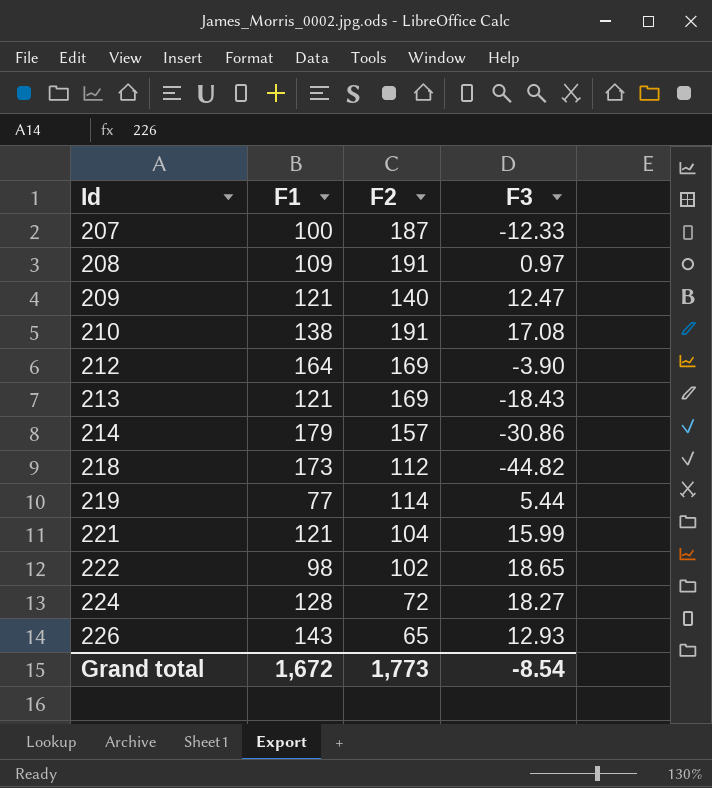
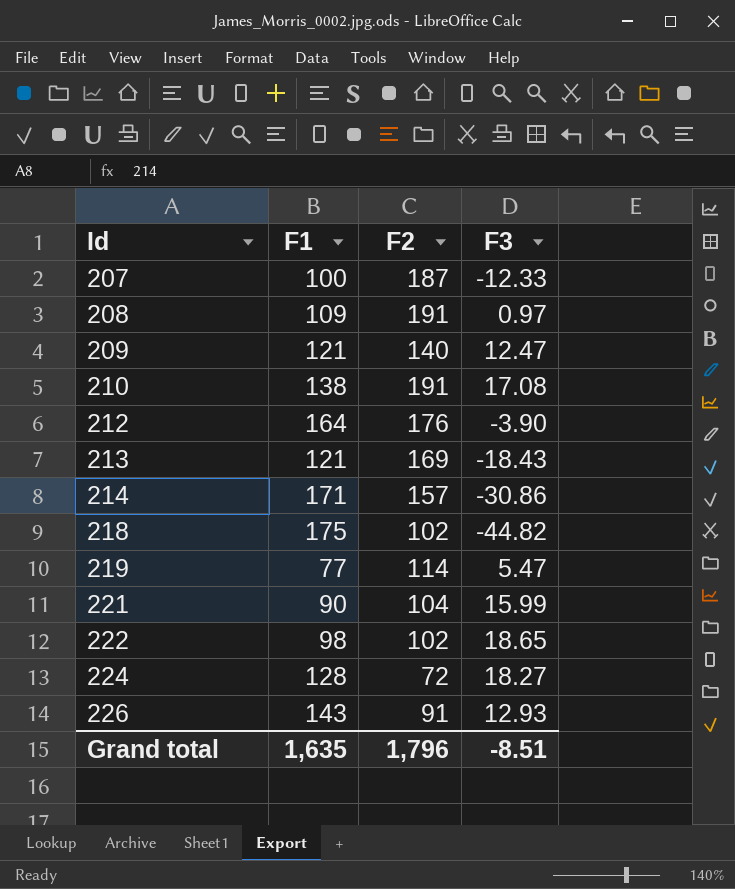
212 | F2: 169 -> 176
214 | F1: 179 -> 171
218 | F1: 173 -> 175
218 | F2: 112 -> 102
219 | F3: 5.44 -> 5.47
221 | F1: 121 -> 90
226 | F2: 65 -> 91
Grand total | F1: 1,672 -> 1,635
Grand total | F2: 1,773 -> 1,796
Grand total | F3: -8.54 -> -8.51

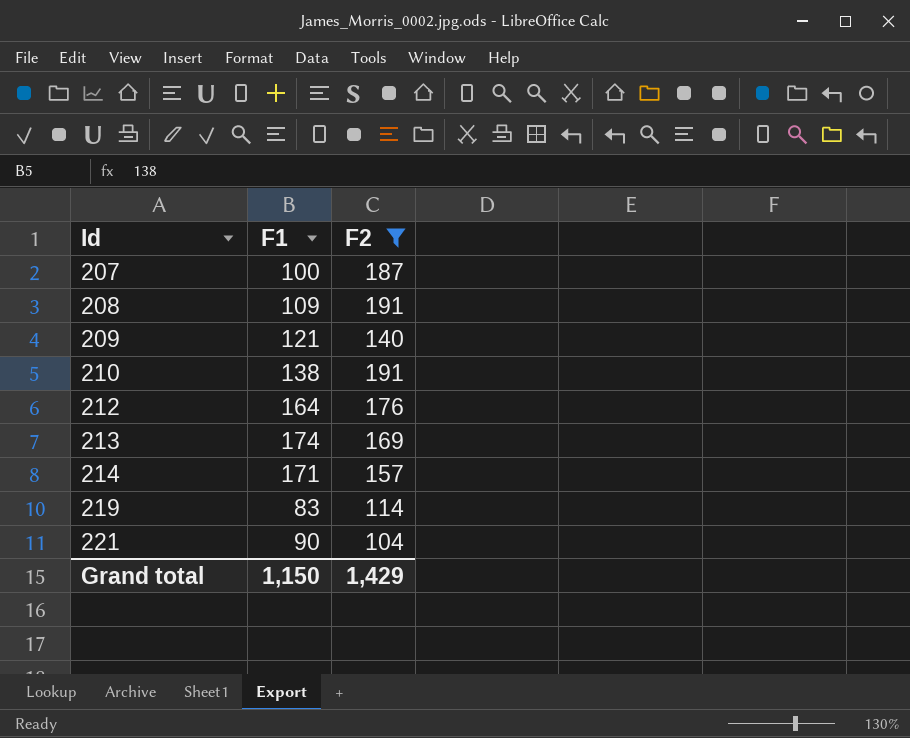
filter: none -> F2 >= 104
column F3 | position: 4 -> none
213 | F1: 121 -> 174
219 | F1: 77 -> 83
Grand total | F1: 1,635 -> 1,150
Grand total | F2: 1,796 -> 1,429

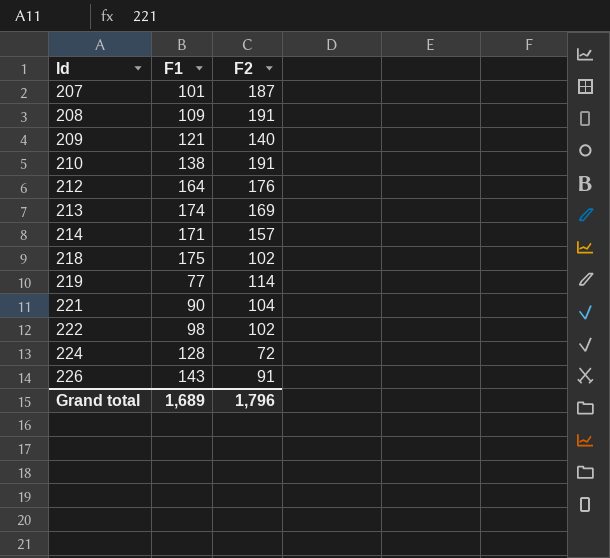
filter: F2 >= 104 -> none
207 | F1: 100 -> 101
219 | F1: 83 -> 77
Grand total | F1: 1,150 -> 1,689
Grand total | F2: 1,429 -> 1,796

